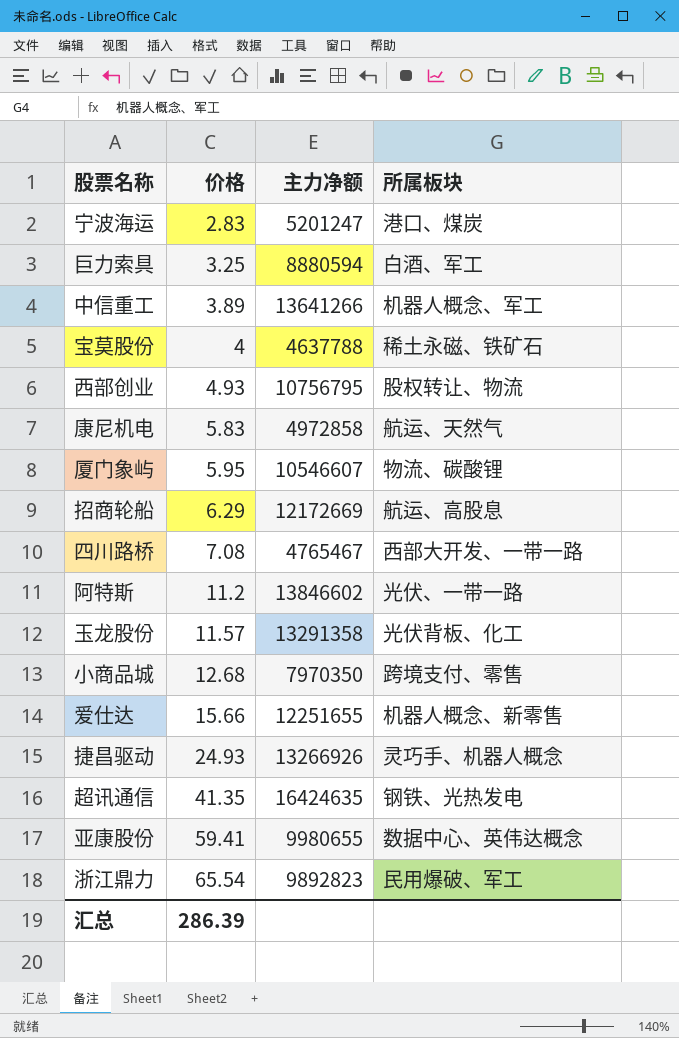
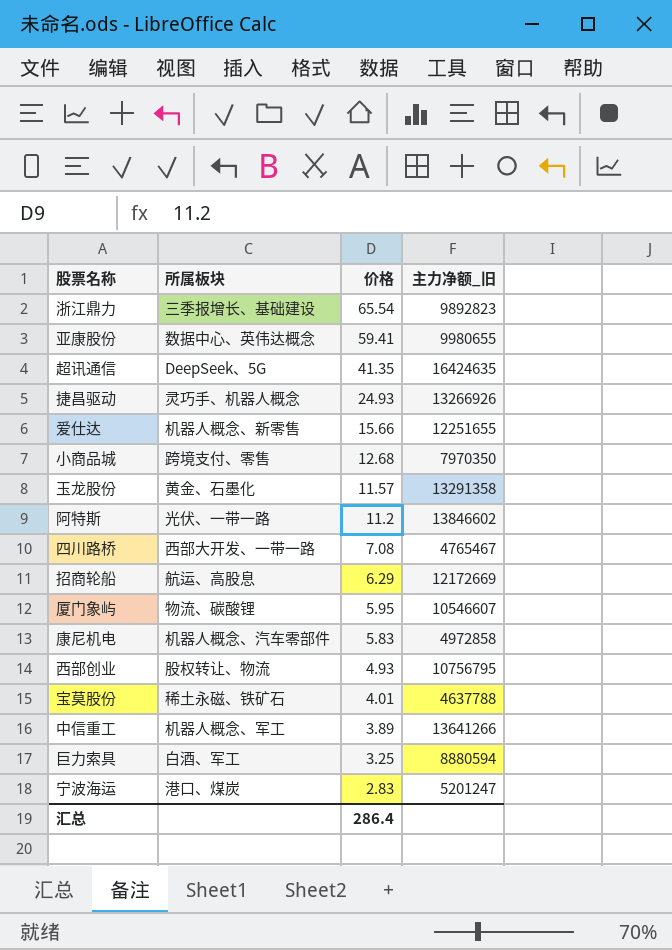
row order: 价格 ascending -> 价格 descending
column 所属板块 | position: 4 -> 2
column name: 主力净额 -> 主力净额_旧
浙江鼎力 | 所属板块: 民用爆破、军工 -> 三季报增长、基础建设
超讯通信 | 所属板块: 钢铁、光热发电 -> DeepSeek、5G
玉龙股份 | 所属板块: 光伏背板、化工 -> 黄金、石墨化
康尼机电 | 所属板块: 航运、天然气 -> 机器人概念、汽车零部件
宝莫股份 | 价格: 4 -> 4.01
汇总 | 价格: 286.39 -> 286.4

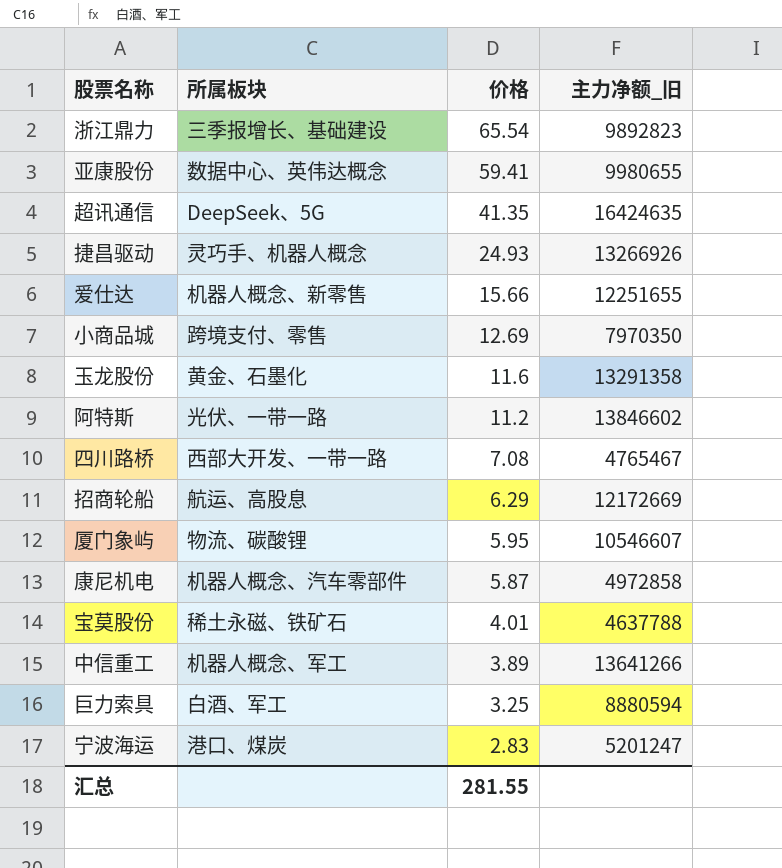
row 西部创业: 股权转让、物流 | 4.93 | 10756795 -> none
小商品城 | 价格: 12.68 -> 12.69
玉龙股份 | 价格: 11.57 -> 11.6
康尼机电 | 价格: 5.83 -> 5.87
汇总 | 价格: 286.4 -> 281.55

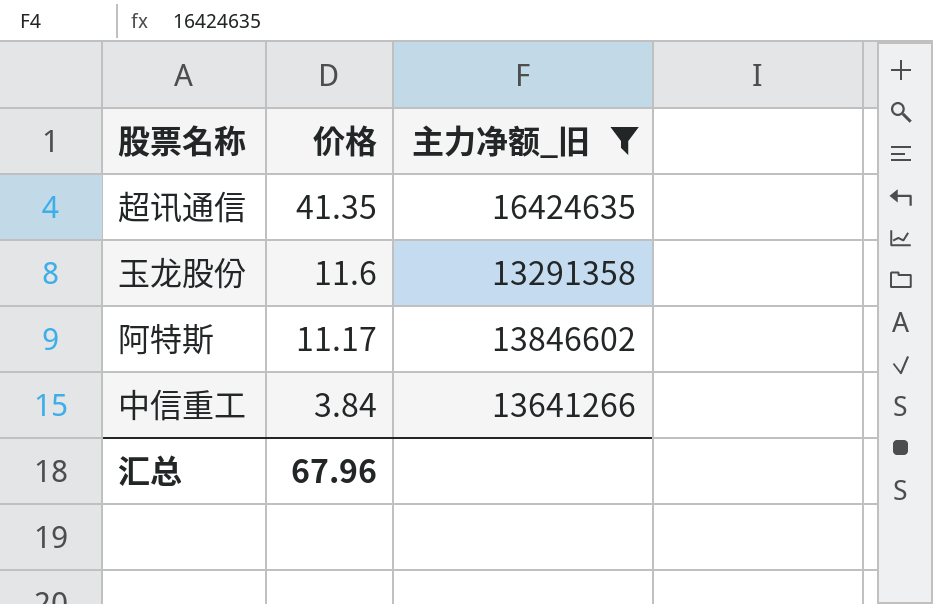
filter: none -> 主力净额_旧 >= 13291358
column 所属板块 | position: 2 -> none
阿特斯 | 价格: 11.2 -> 11.17
中信重工 | 价格: 3.89 -> 3.84
汇总 | 价格: 281.55 -> 67.96

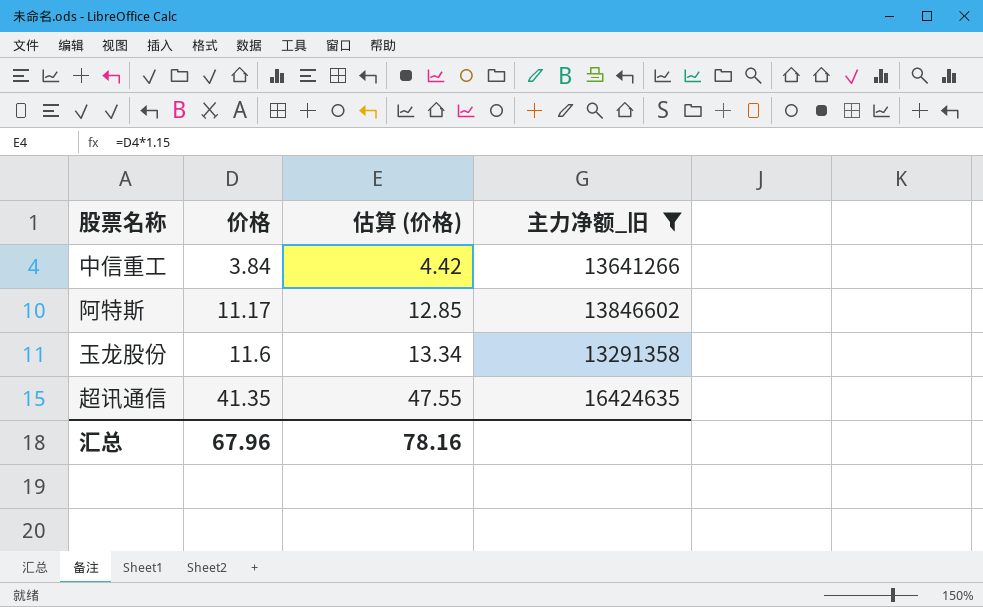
row order: 价格 descending -> 价格 ascending
column 估算 (价格) | formula: none -> [价格] * 1.15

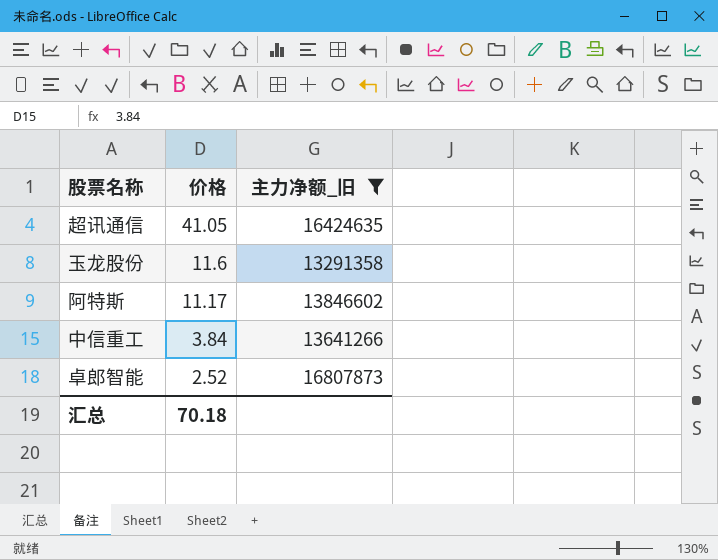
row order: 价格 ascending -> 价格 descending
column 估算 (价格) | formula: [价格] * 1.15 -> none
超讯通信 | 价格: 41.35 -> 41.05
row 卓郎智能: none -> 2.52 | 16807873
汇总 | 价格: 67.96 -> 70.18

